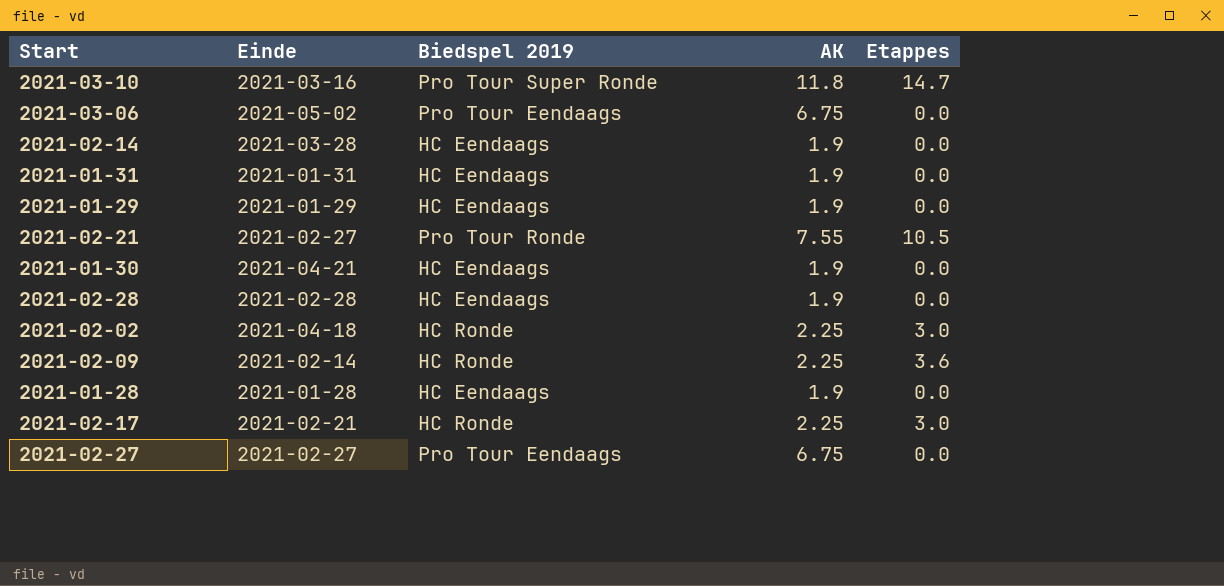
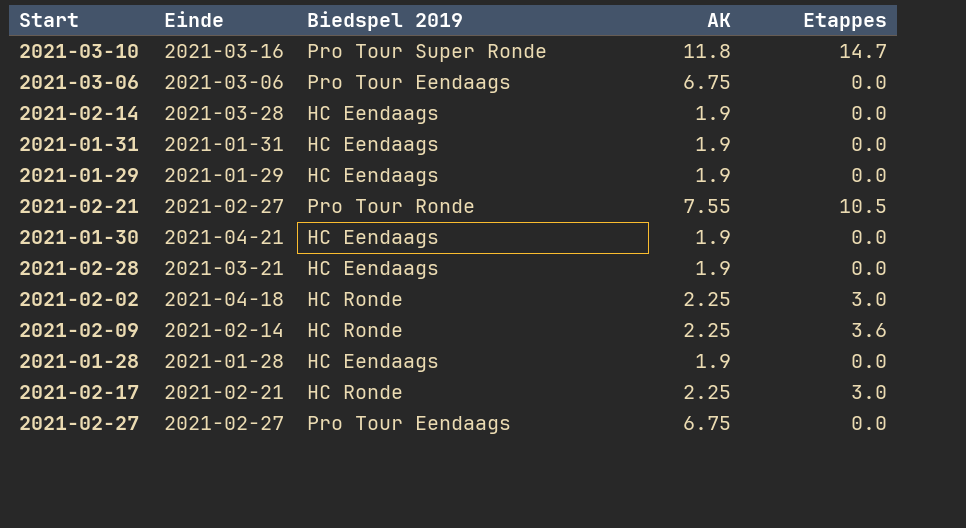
2021-03-06 | Einde: 2021-05-02 -> 2021-03-06
2021-02-28 | Einde: 2021-02-28 -> 2021-03-21

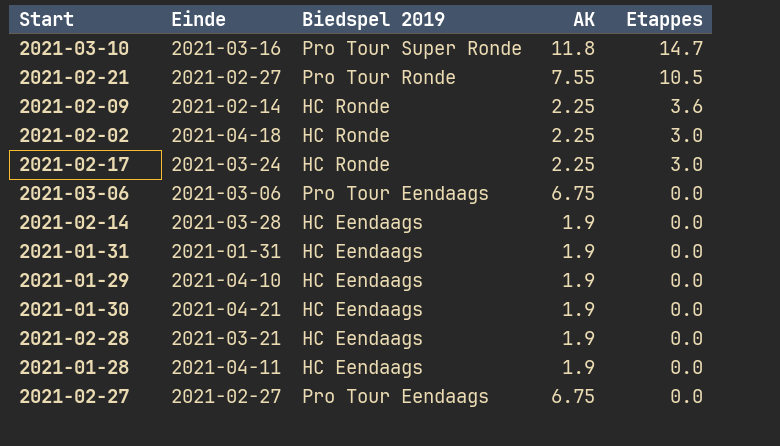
row order: none -> Etappes descending
2021-02-17 | Einde: 2021-02-21 -> 2021-03-24
2021-01-29 | Einde: 2021-01-29 -> 2021-04-10
2021-01-28 | Einde: 2021-01-28 -> 2021-04-11

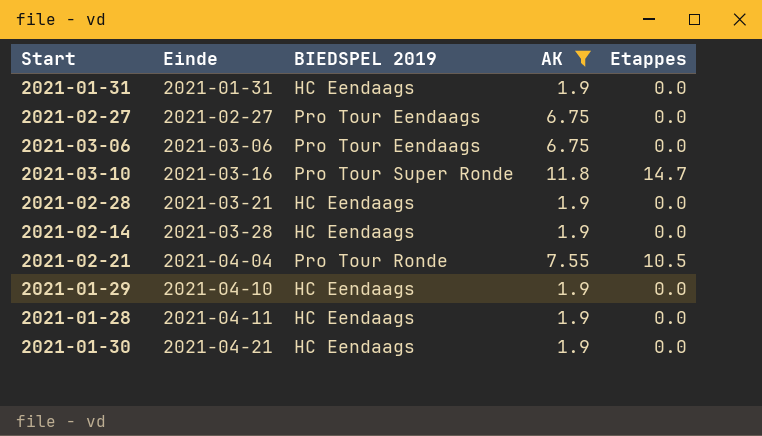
filter: none -> AK != 2.25
row order: Etappes descending -> Einde ascending
column name: Biedspel 2019 -> BIEDSPEL 2019
2021-02-21 | Einde: 2021-02-27 -> 2021-04-04

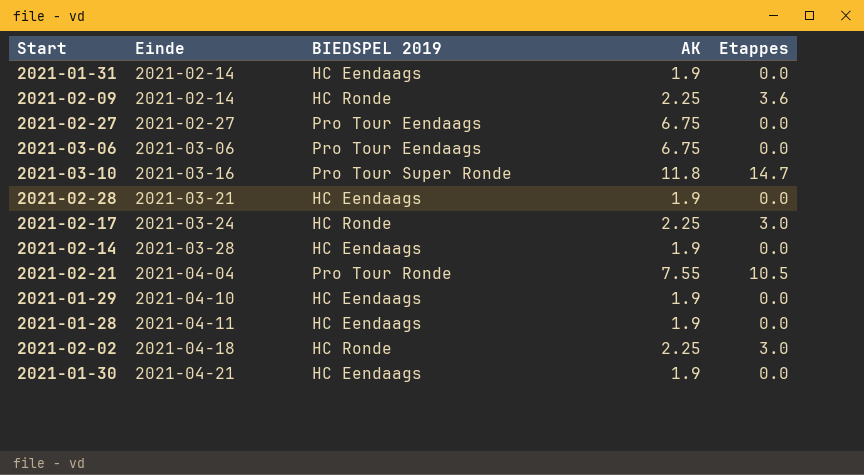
filter: AK != 2.25 -> none
2021-01-31 | Einde: 2021-01-31 -> 2021-02-14

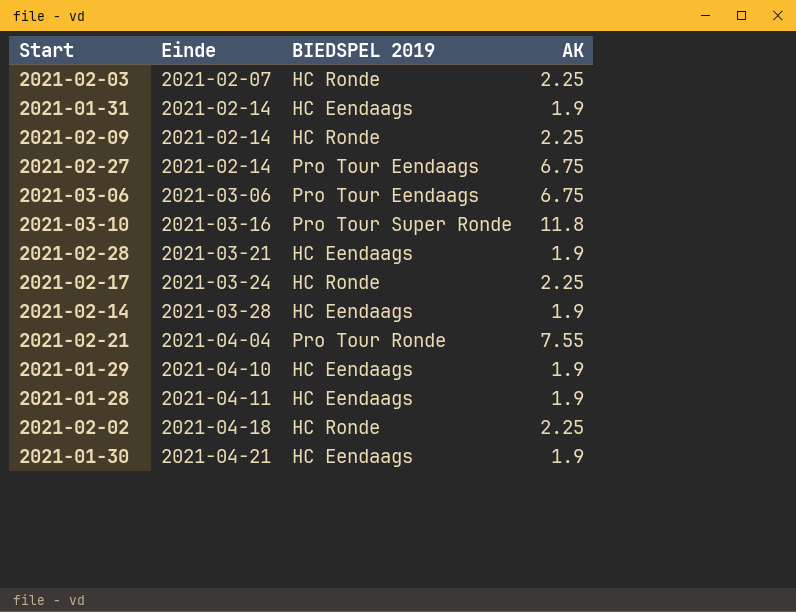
column Etappes | position: 5 -> none
row 2021-02-03: none -> 2021-02-07 | HC Ronde | 2.25
2021-02-27 | Einde: 2021-02-27 -> 2021-02-14

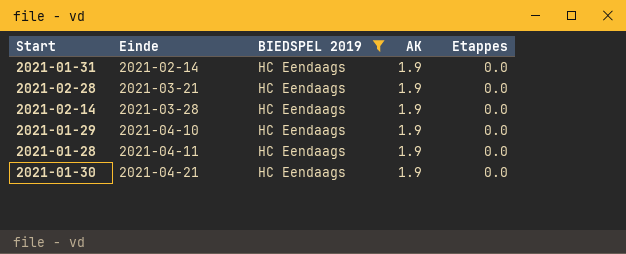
filter: none -> BIEDSPEL 2019 = HC Eendaags
column Etappes | position: none -> 5

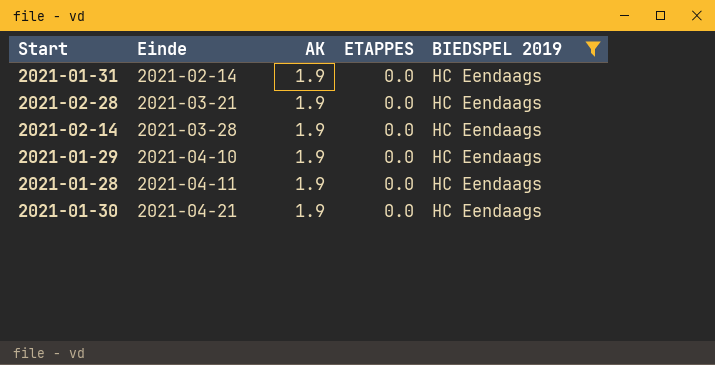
column name: Etappes -> ETAPPES
column BIEDSPEL 2019 | position: 3 -> 5

